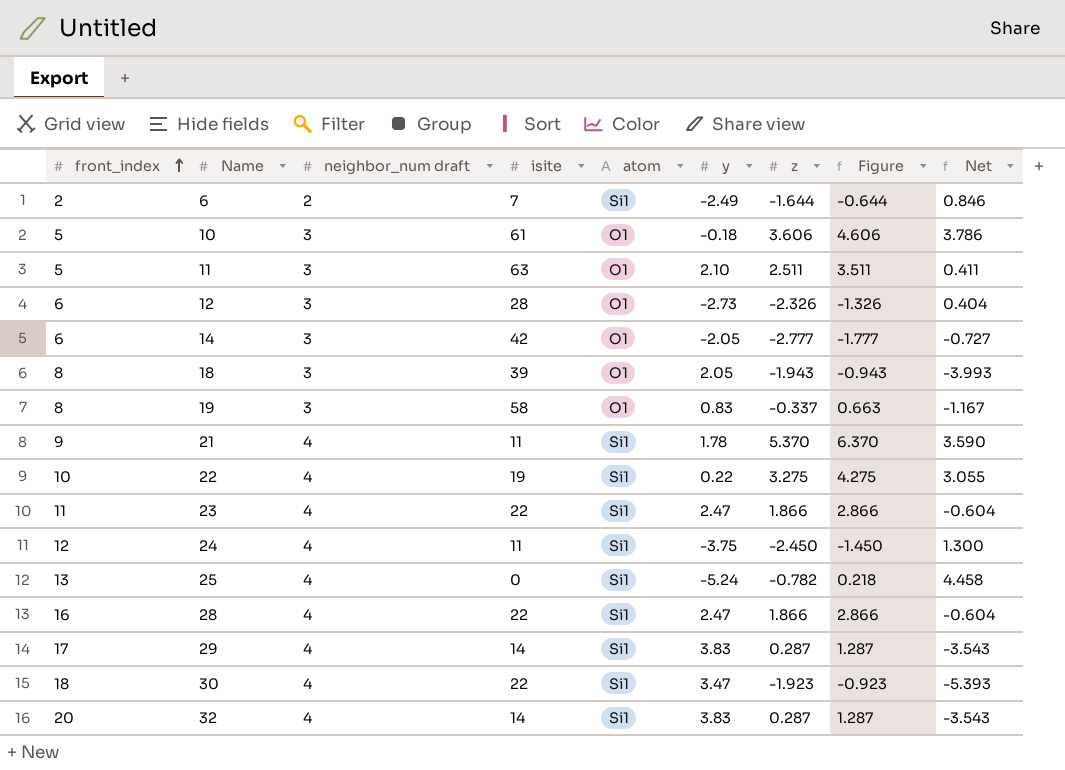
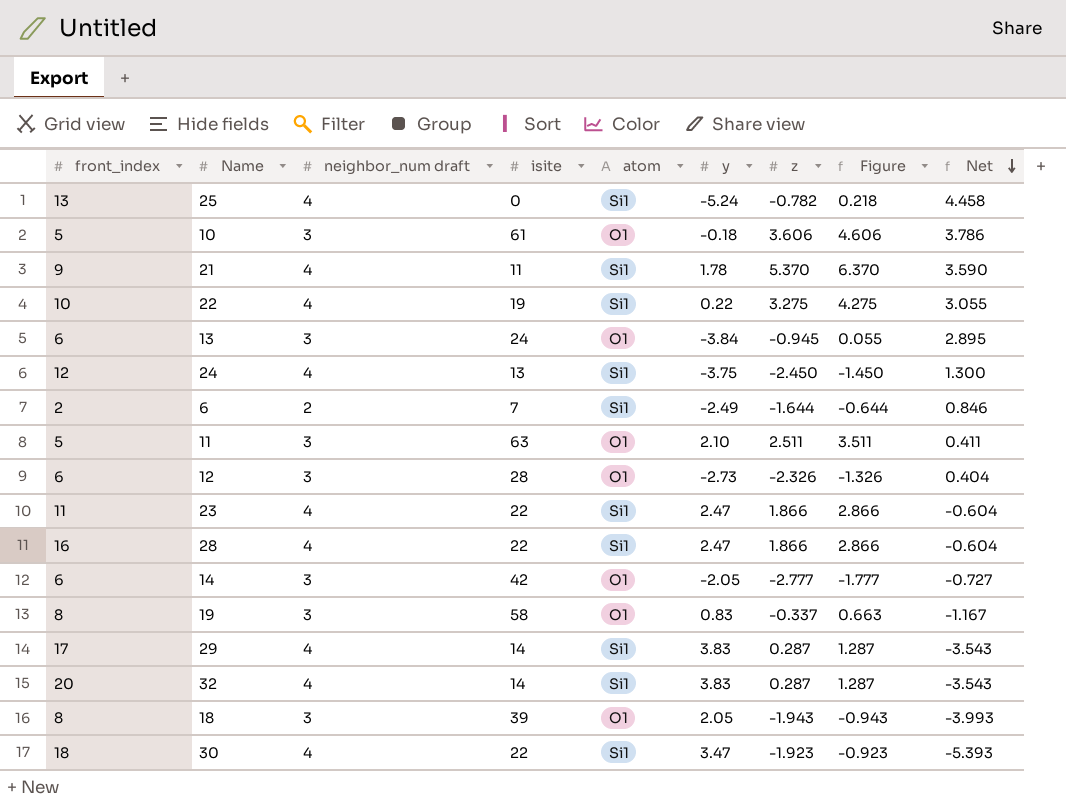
row order: front_index ascending -> Net descending
row 13: none -> 6 | 3 | 24 | O1 | -3.84 | -0.945 | 0.055 | 2.895
24 | isite: 11 -> 13

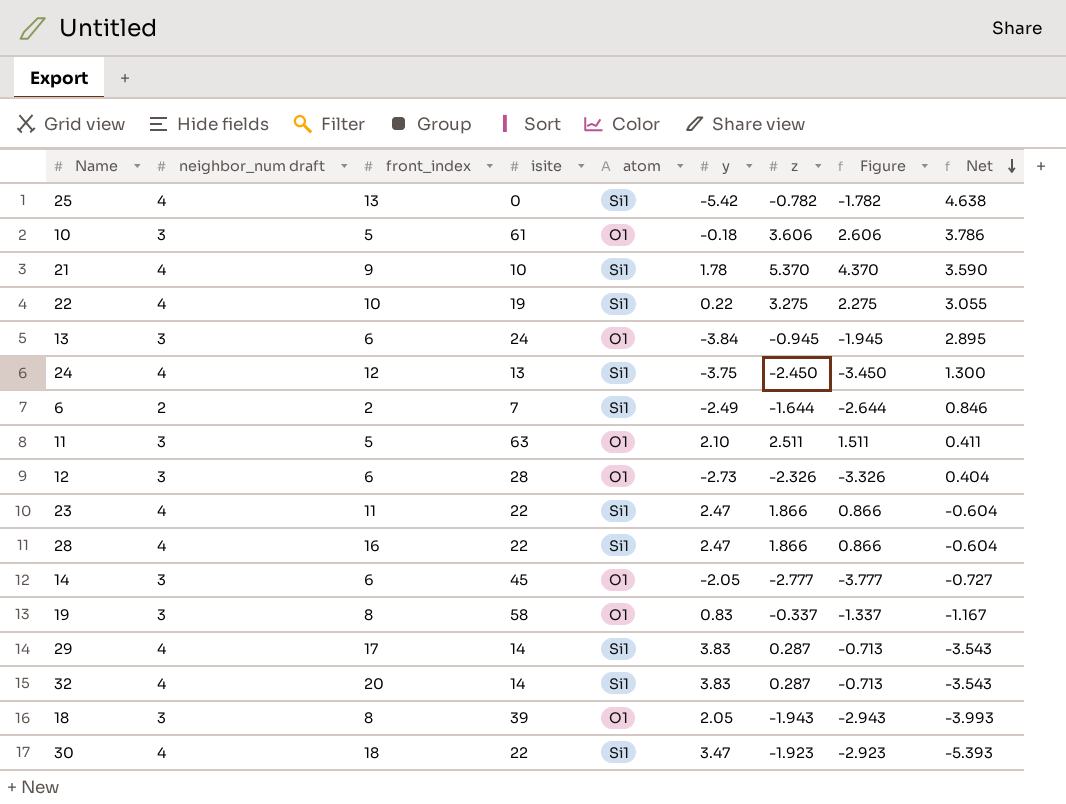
column front_index | position: 1 -> 3
column Figure | formula: [z] + 1 -> [z] - 1
25 | y: -5.24 -> -5.42
25 | Net: 4.458 -> 4.638
21 | isite: 11 -> 10
14 | isite: 42 -> 45

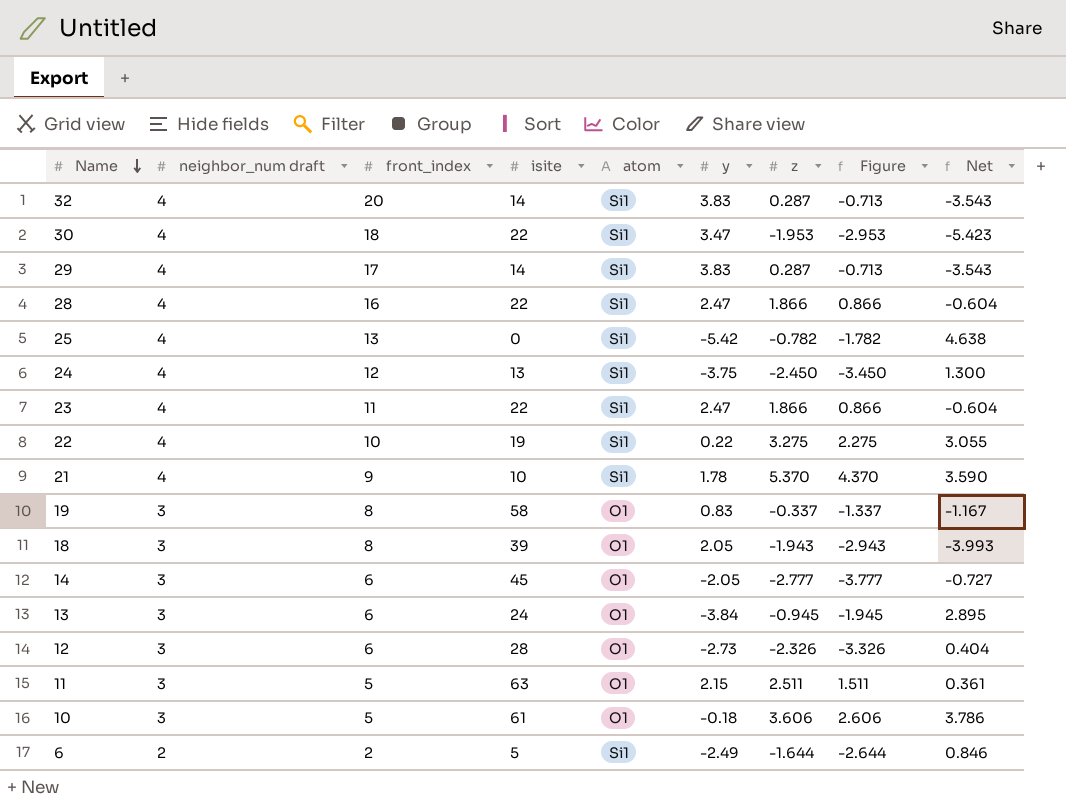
row order: Net descending -> Name descending
30 | z: -1.923 -> -1.953
30 | Figure: -2.923 -> -2.953
30 | Net: -5.393 -> -5.423
11 | y: 2.10 -> 2.15
11 | Net: 0.411 -> 0.361
6 | isite: 7 -> 5

